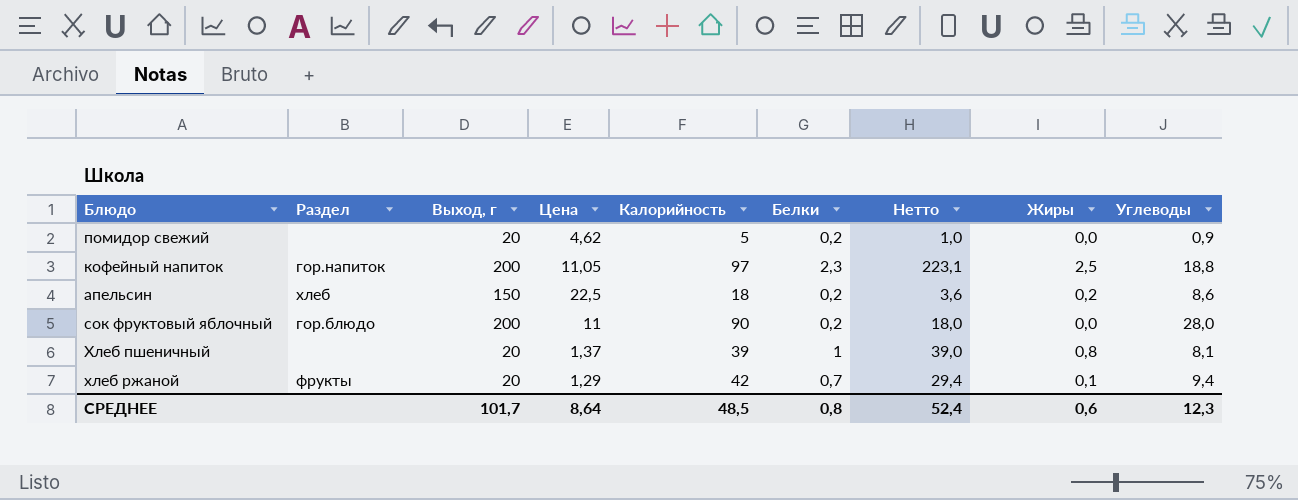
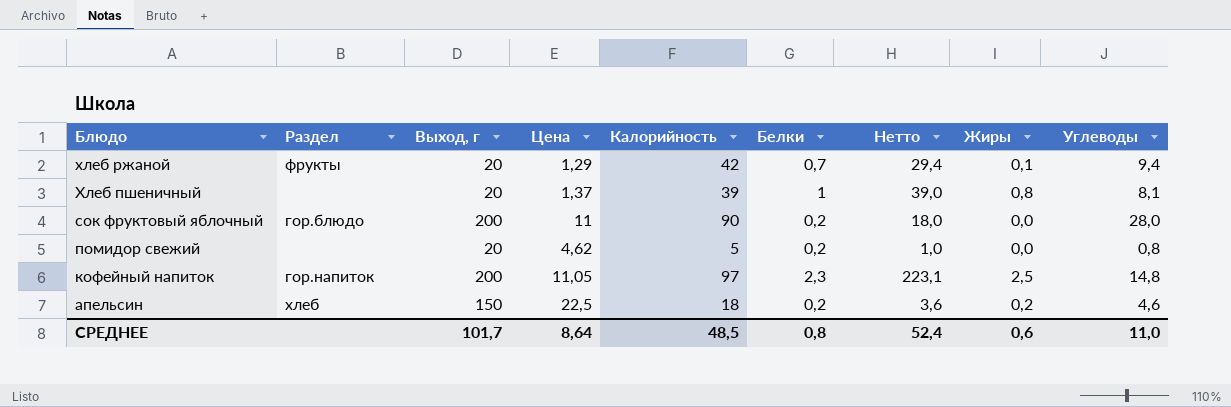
row order: none -> Блюдо descending
помидор свежий | Углеводы: 0,9 -> 0,8
кофейный напиток | Углеводы: 18,8 -> 14,8
апельсин | Углеводы: 8,6 -> 4,6
СРЕДНЕЕ | Углеводы: 12,3 -> 11,0

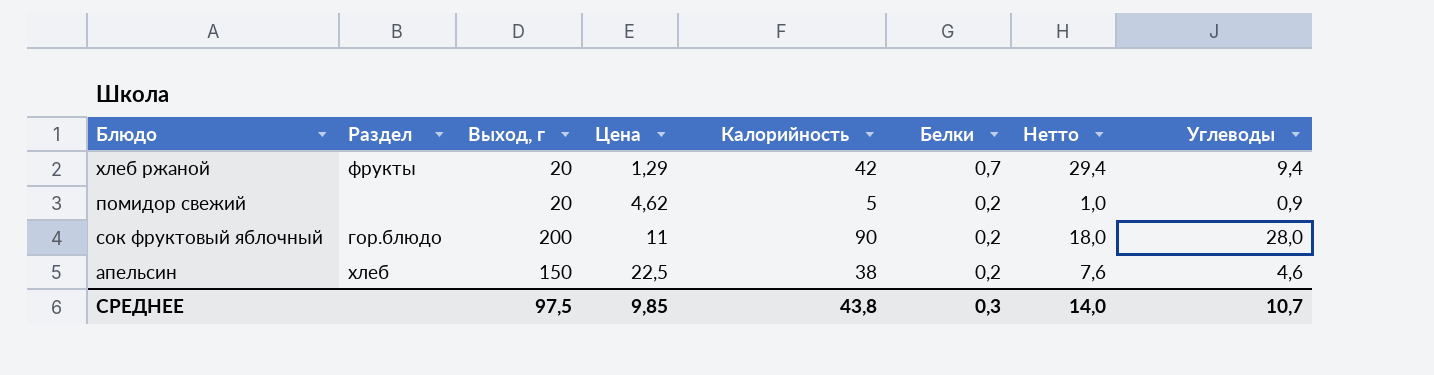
row order: Блюдо descending -> Цена ascending
column Жиры | position: 8 -> none
row Хлеб пшеничный: none | 20 | 1,37 | 39 | 1 | 39,0 | 0,8 | 8,1 -> none
row кофейный напиток: гор.напиток | 200 | 11,05 | 97 | 2,3 | 223,1 | 2,5 | 14,8 -> none
помидор свежий | Углеводы: 0,8 -> 0,9
апельсин | Калорийность: 18 -> 38
апельсин | Нетто: 3,6 -> 7,6
СРЕДНЕЕ | Выход, г: 101,7 -> 97,5
СРЕДНЕЕ | Цена: 8,64 -> 9,85
СРЕДНЕЕ | Калорийность: 48,5 -> 43,8
СРЕДНЕЕ | Белки: 0,8 -> 0,3
СРЕДНЕЕ | Нетто: 52,4 -> 14,0
СРЕДНЕЕ | Углеводы: 11,0 -> 10,7

